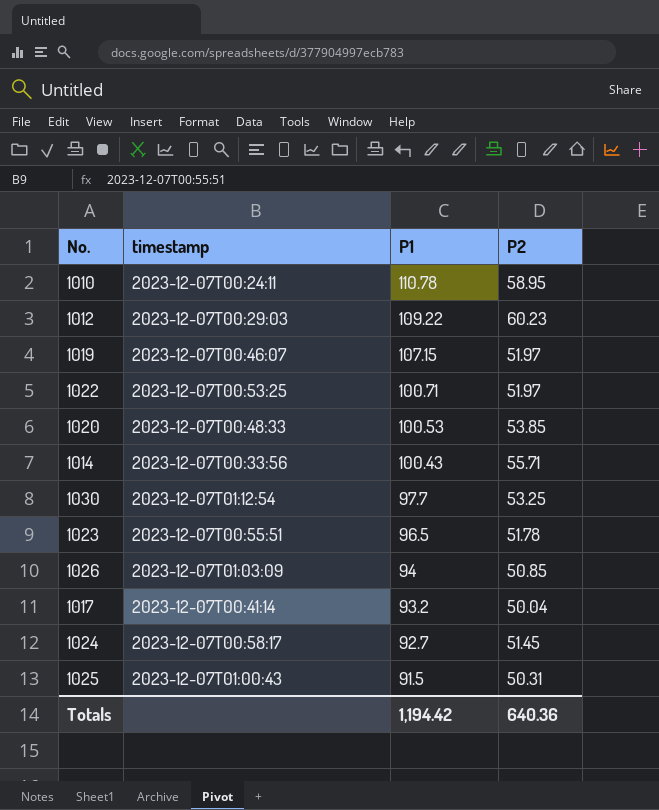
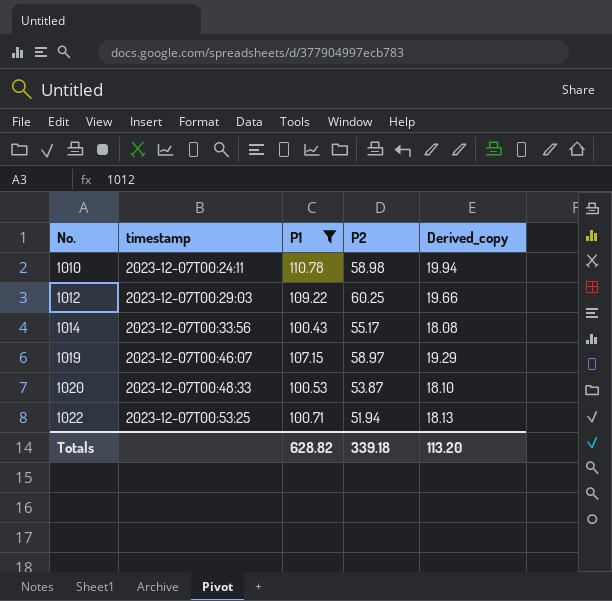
filter: none -> P1 >= 100.43
row order: P1 descending -> No. ascending
column Derived_copy | formula: none -> [P1] * 0.18
1010 | P2: 58.95 -> 58.98
1012 | P2: 60.23 -> 60.25
1014 | P2: 55.71 -> 55.17
1019 | P2: 51.97 -> 58.97
1020 | P2: 53.85 -> 53.87
1022 | P2: 51.97 -> 51.94
Totals | P1: 1,194.42 -> 628.82
Totals | P2: 640.36 -> 339.18

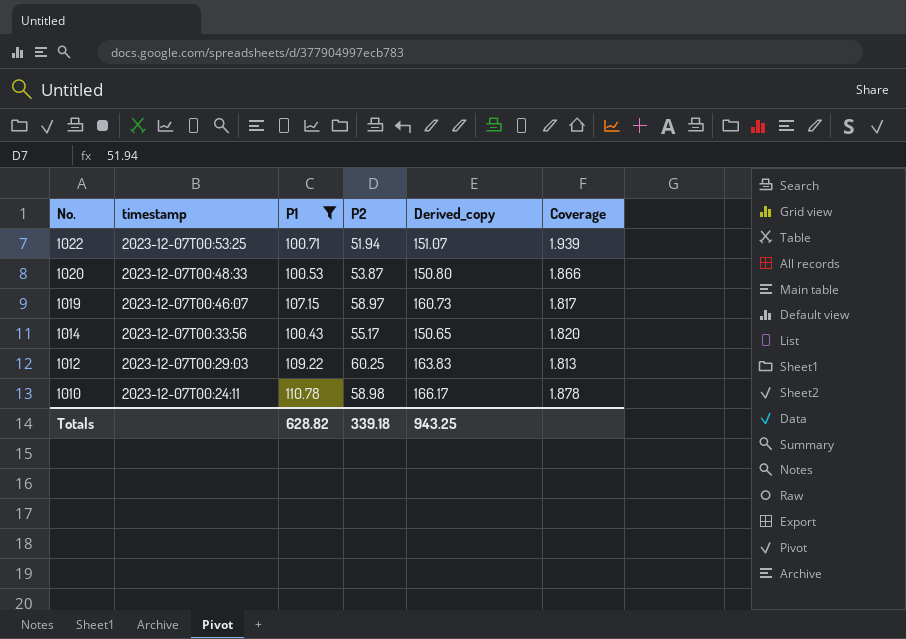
row order: No. ascending -> No. descending
column Derived_copy | formula: [P1] * 0.18 -> [P1] * 1.5
column Coverage | formula: none -> [P1] / [P2]
Totals | Derived_copy: 113.20 -> 943.25

